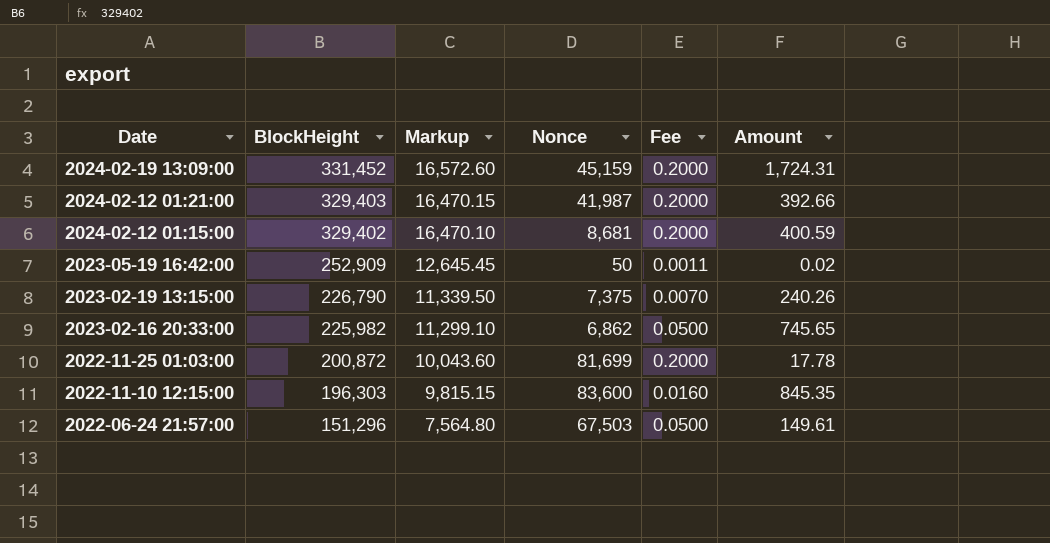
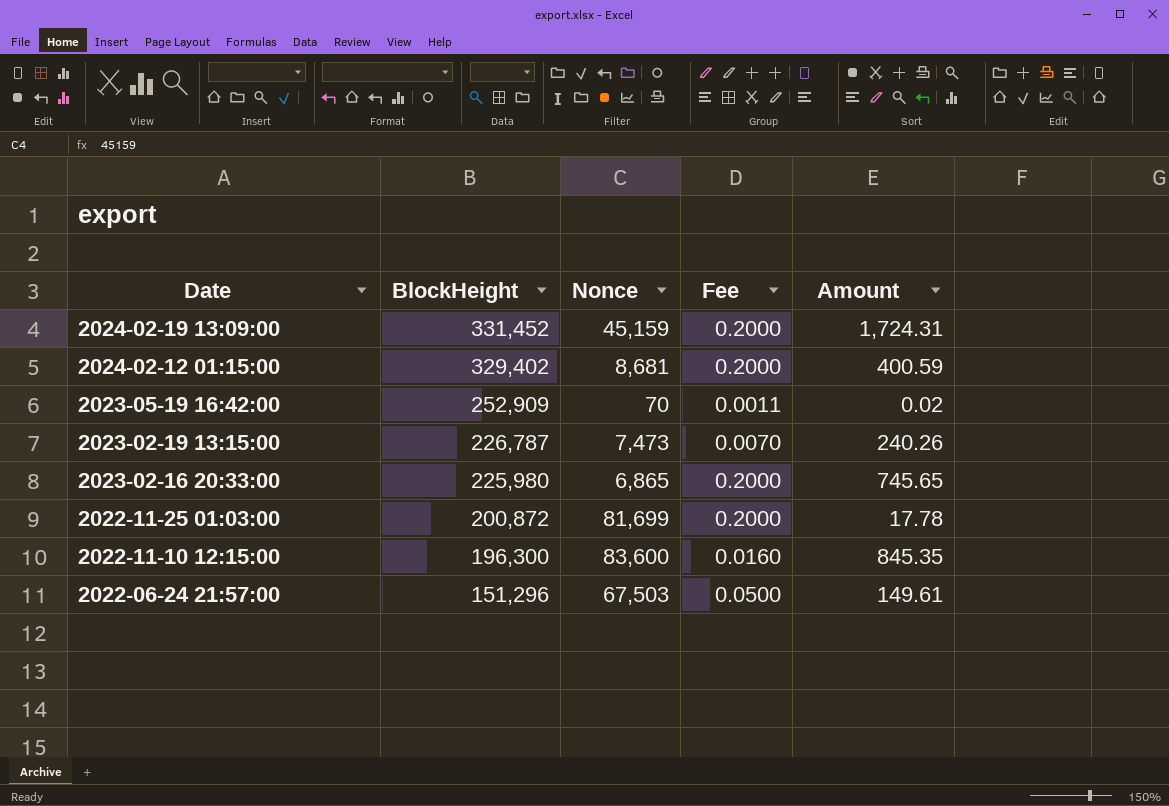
column Markup | formula: [BlockHeight] * 0.05 -> none
row 2024-02-12 01:21:00: 329,403 | 16,470.15 | 41,987 | 0.2000 | 392.66 -> none
2023-05-19 16:42:00 | Nonce: 50 -> 70
2023-02-19 13:15:00 | BlockHeight: 226,790 -> 226,787
2023-02-19 13:15:00 | Nonce: 7,375 -> 7,473
2023-02-16 20:33:00 | BlockHeight: 225,982 -> 225,980
2023-02-16 20:33:00 | Nonce: 6,862 -> 6,865
2023-02-16 20:33:00 | Fee: 0.0500 -> 0.2000
2022-11-10 12:15:00 | BlockHeight: 196,303 -> 196,300

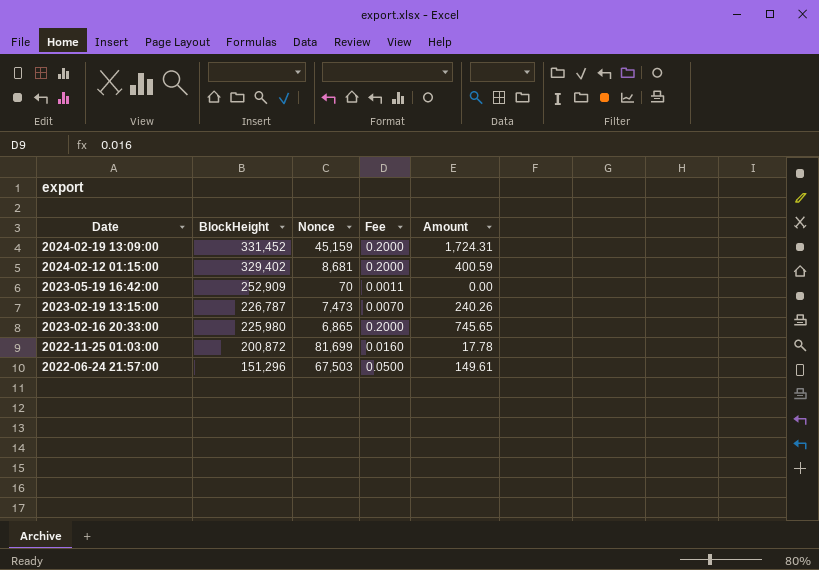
row 2022-11-10 12:15:00: 196,300 | 83,600 | 0.0160 | 845.35 -> none
2023-05-19 16:42:00 | Amount: 0.02 -> 0.00
2022-11-25 01:03:00 | Fee: 0.2000 -> 0.0160

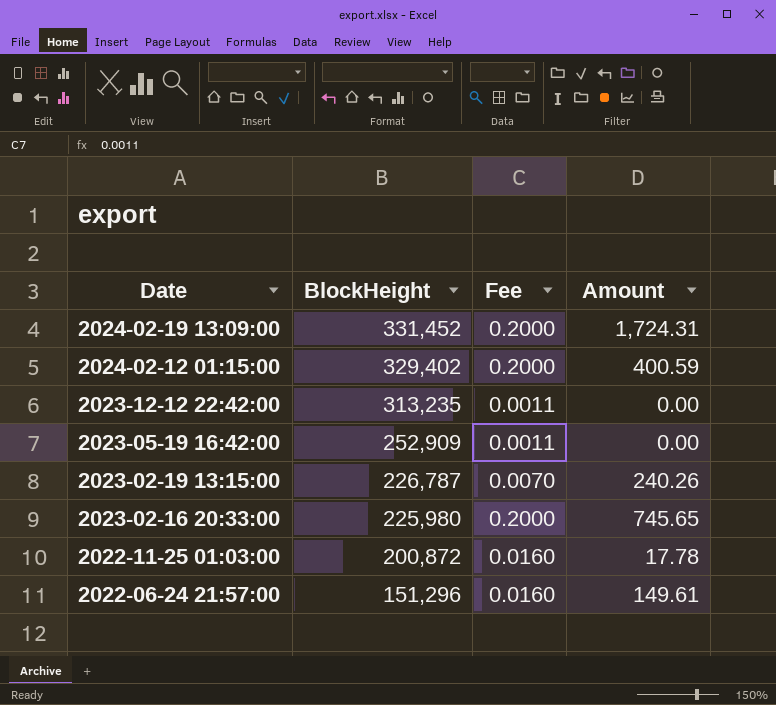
column Nonce | position: 3 -> none
row 2023-12-12 22:42:00: none -> 313,235 | 0.0011 | 0.00
2022-06-24 21:57:00 | Fee: 0.0500 -> 0.0160

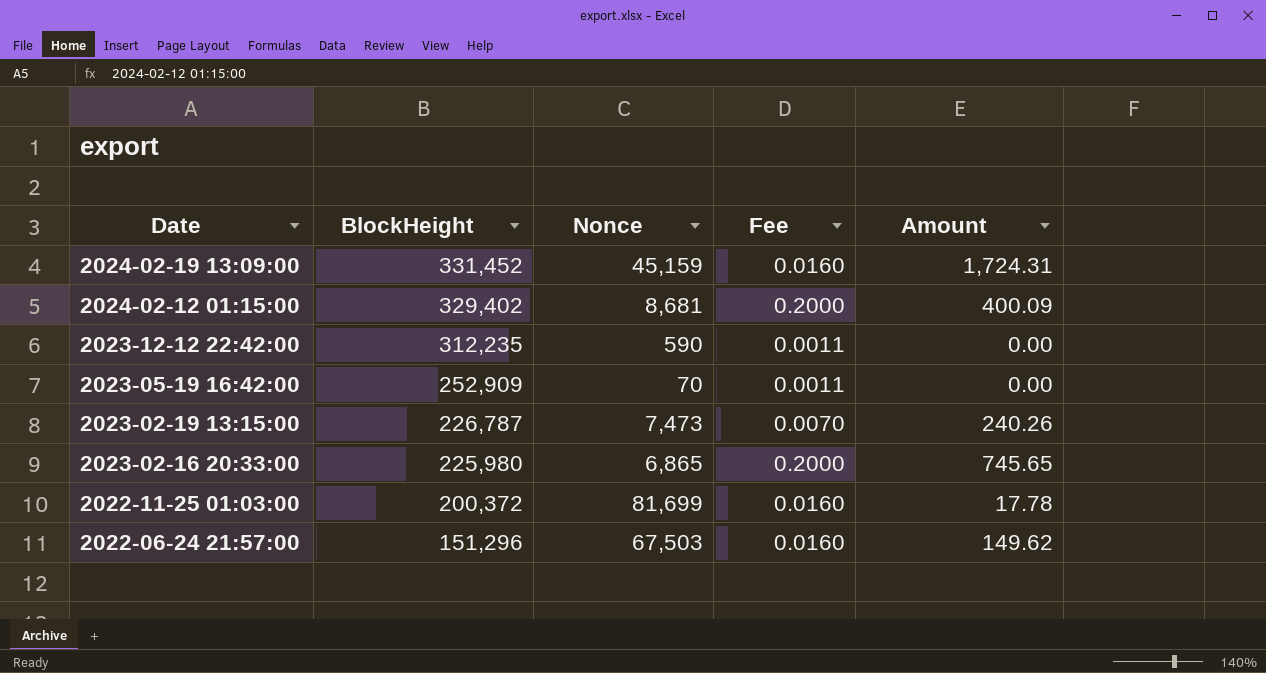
column Nonce | position: none -> 3
2024-02-19 13:09:00 | Fee: 0.2000 -> 0.0160
2024-02-12 01:15:00 | Amount: 400.59 -> 400.09
2023-12-12 22:42:00 | BlockHeight: 313,235 -> 312,235
2022-11-25 01:03:00 | BlockHeight: 200,872 -> 200,372
2022-06-24 21:57:00 | Amount: 149.61 -> 149.62

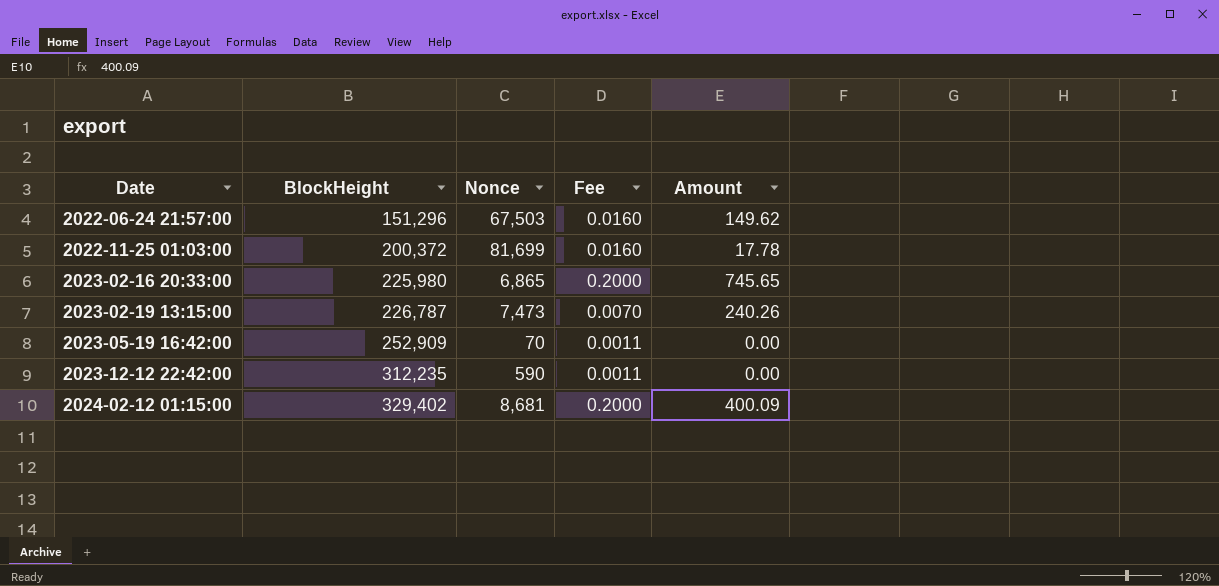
row order: Date descending -> Date ascending
row 2024-02-19 13:09:00: 331,452 | 45,159 | 0.0160 | 1,724.31 -> none

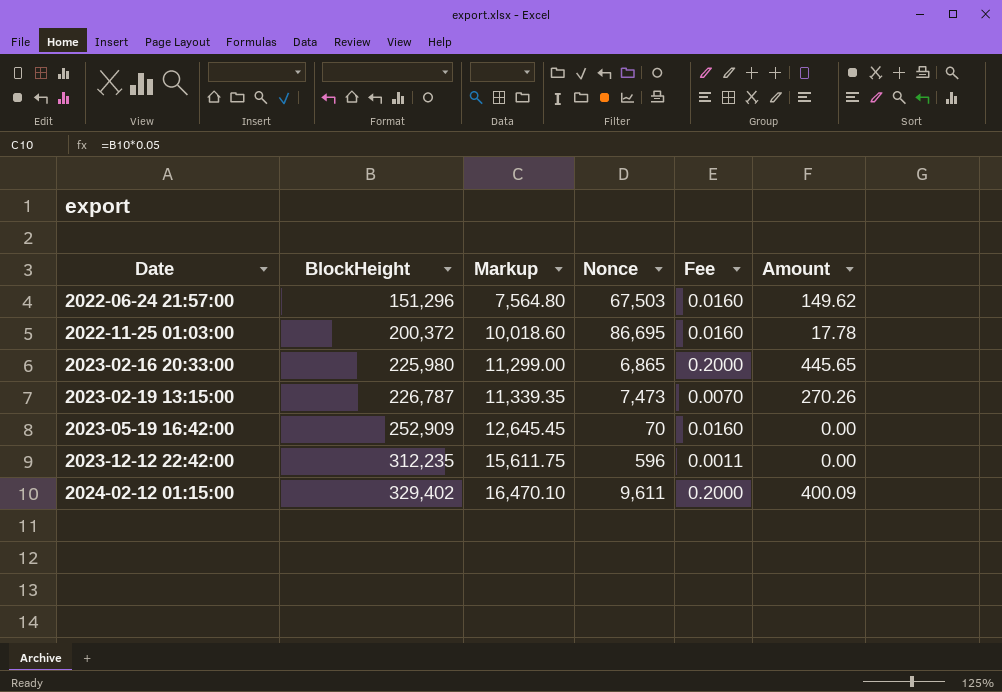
column Markup | formula: none -> [BlockHeight] * 0.05
2022-11-25 01:03:00 | Nonce: 81,699 -> 86,695
2023-02-16 20:33:00 | Amount: 745.65 -> 445.65
2023-02-19 13:15:00 | Amount: 240.26 -> 270.26
2023-05-19 16:42:00 | Fee: 0.0011 -> 0.0160
2023-12-12 22:42:00 | Nonce: 590 -> 596
2024-02-12 01:15:00 | Nonce: 8,681 -> 9,611

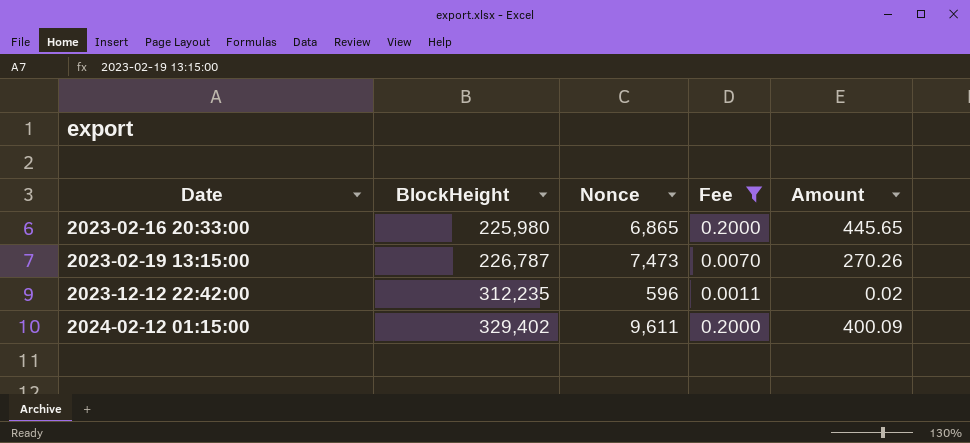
filter: none -> Fee != 0.0160
column Markup | formula: [BlockHeight] * 0.05 -> none
2023-12-12 22:42:00 | Amount: 0.00 -> 0.02

